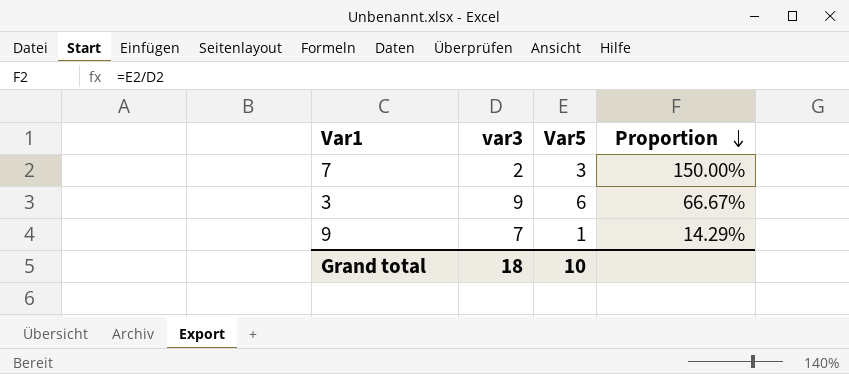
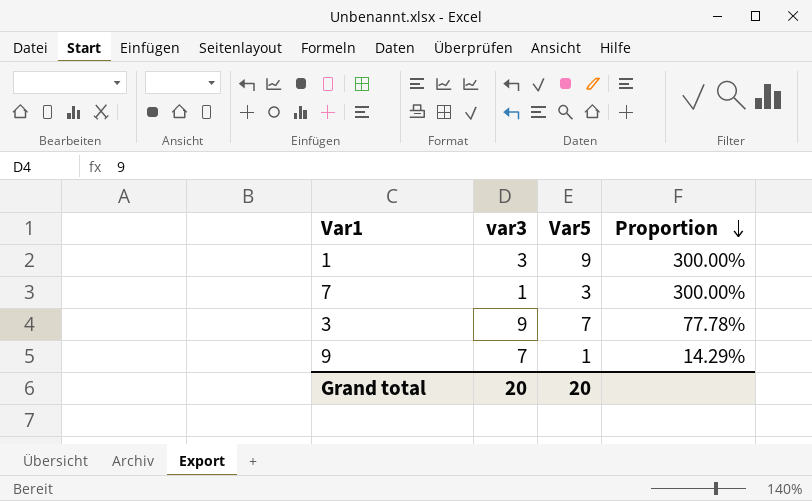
row 1: none -> 3 | 9 | 300.00%
7 | var3: 2 -> 1
7 | Proportion: 150.00% -> 300.00%
3 | Var5: 6 -> 7
3 | Proportion: 66.67% -> 77.78%
Grand total | var3: 18 -> 20
Grand total | Var5: 10 -> 20

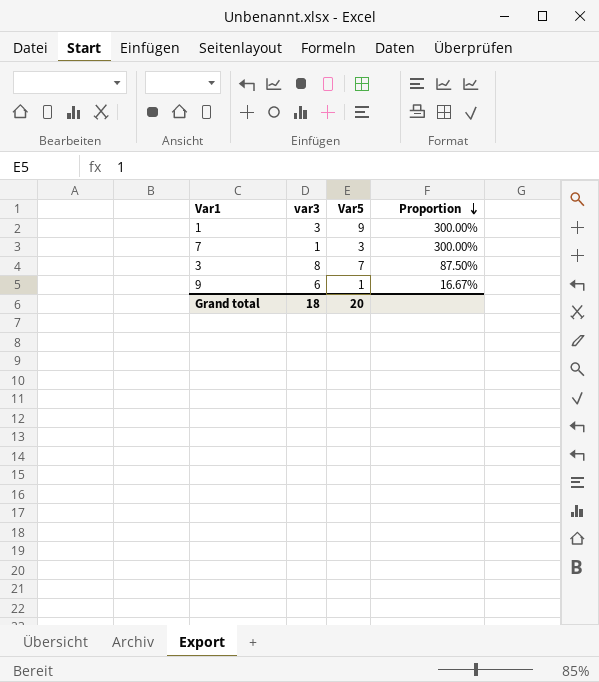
3 | var3: 9 -> 8
3 | Proportion: 77.78% -> 87.50%
9 | var3: 7 -> 6
9 | Proportion: 14.29% -> 16.67%
Grand total | var3: 20 -> 18

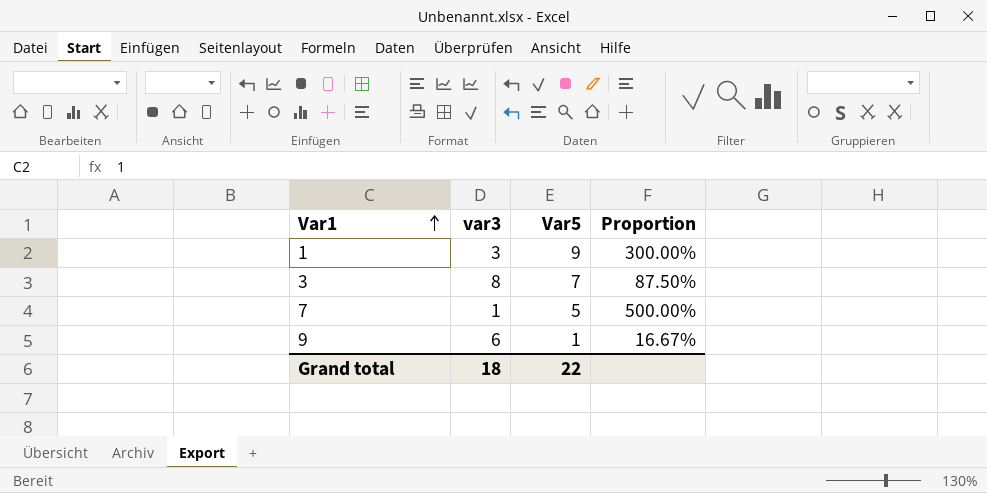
row order: Proportion descending -> Var1 ascending
7 | Var5: 3 -> 5
7 | Proportion: 300.00% -> 500.00%
Grand total | Var5: 20 -> 22

